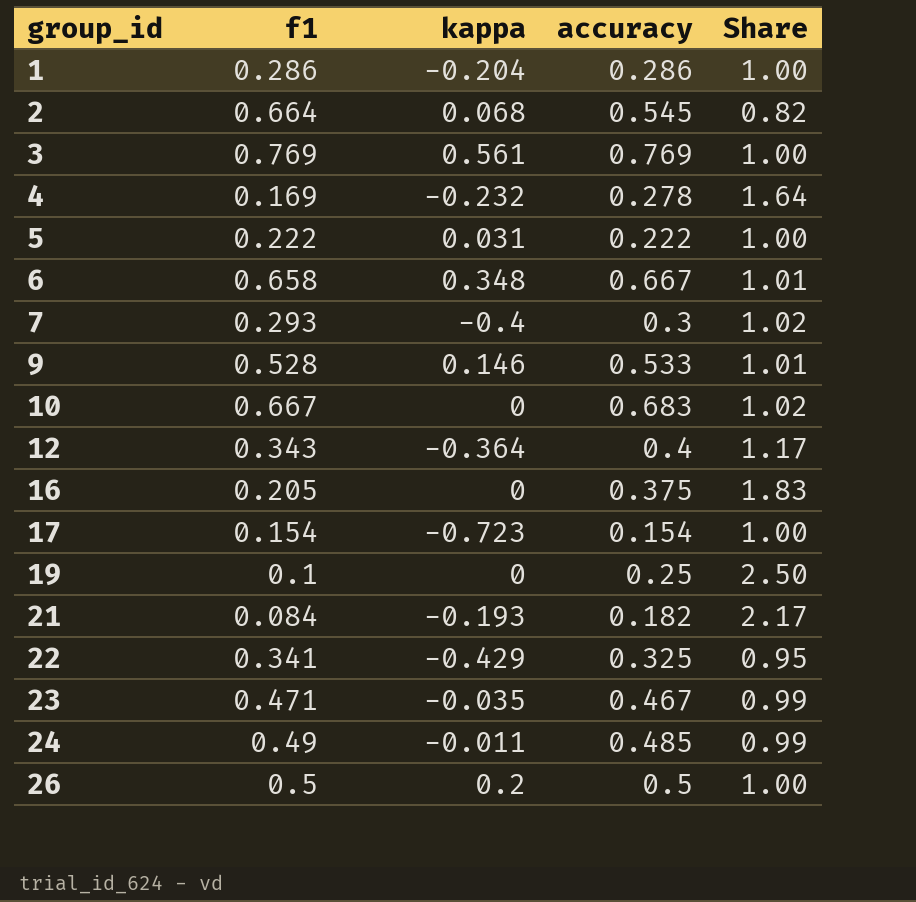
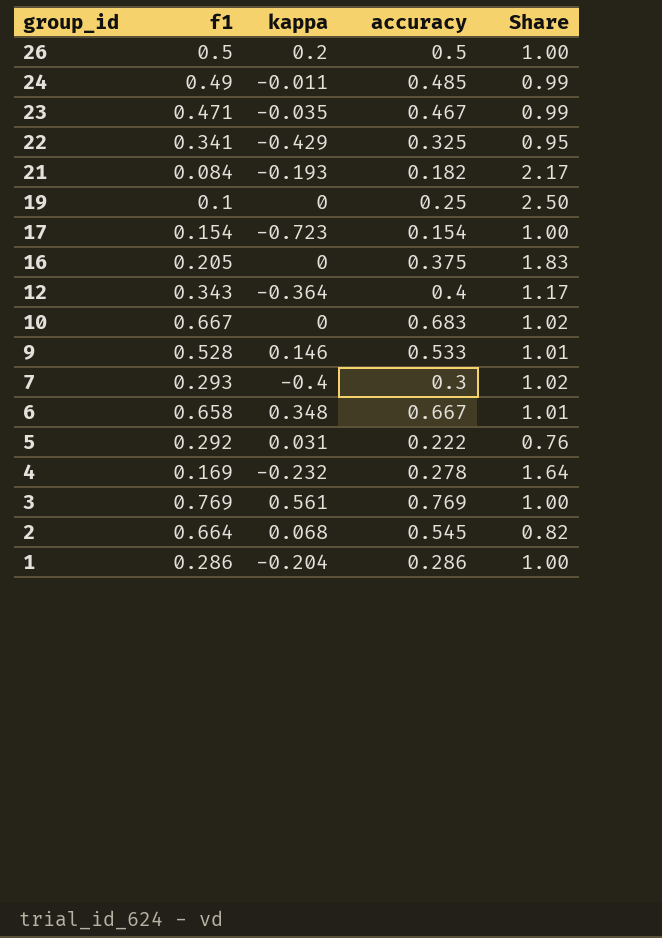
row order: group_id ascending -> group_id descending
5 | f1: 0.222 -> 0.292
5 | Share: 1.00 -> 0.76

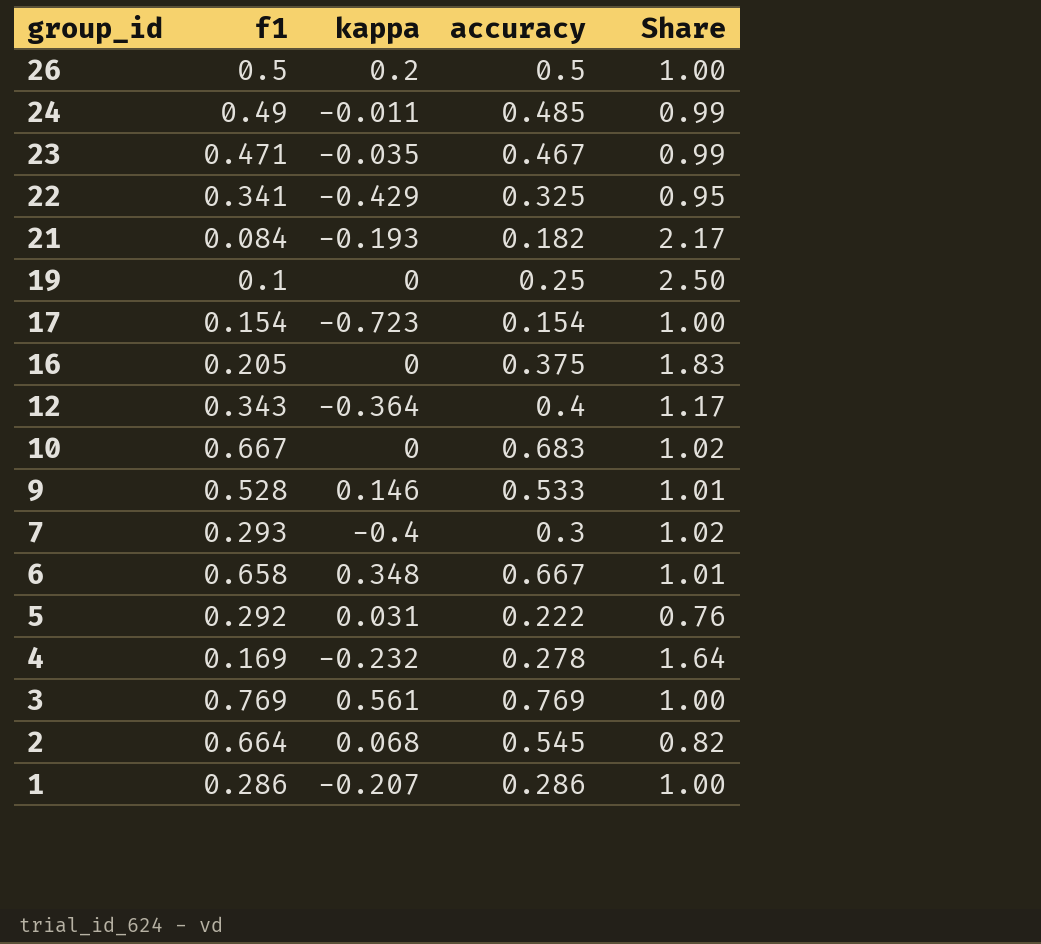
1 | kappa: -0.204 -> -0.207

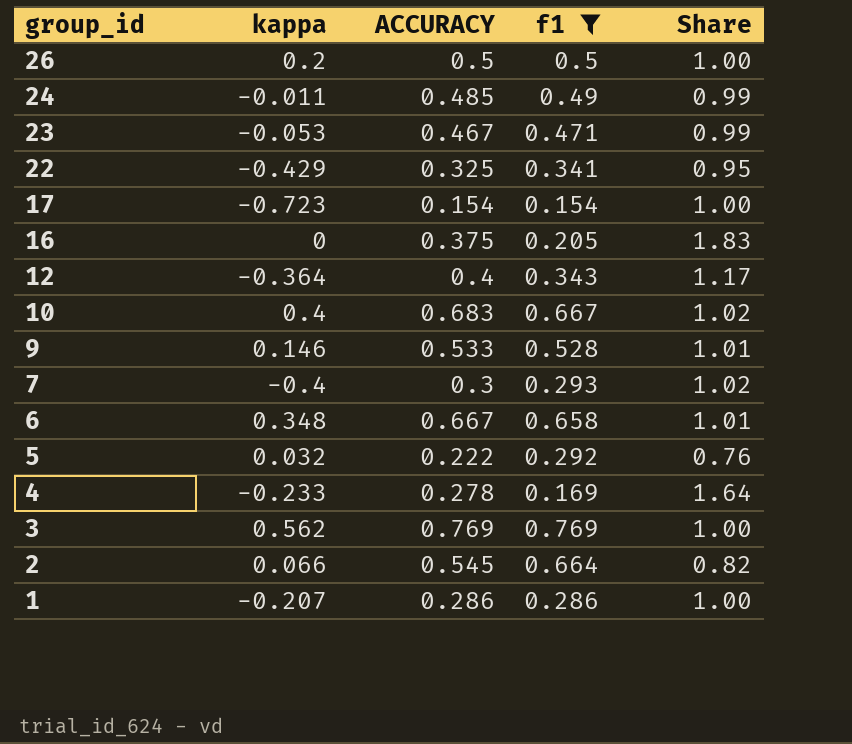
filter: none -> f1 >= 0.154
column name: accuracy -> ACCURACY
column f1 | position: 2 -> 4
23 | kappa: -0.035 -> -0.053
10 | kappa: 0 -> 0.4
5 | kappa: 0.031 -> 0.032
4 | kappa: -0.232 -> -0.233
3 | kappa: 0.561 -> 0.562
2 | kappa: 0.068 -> 0.066

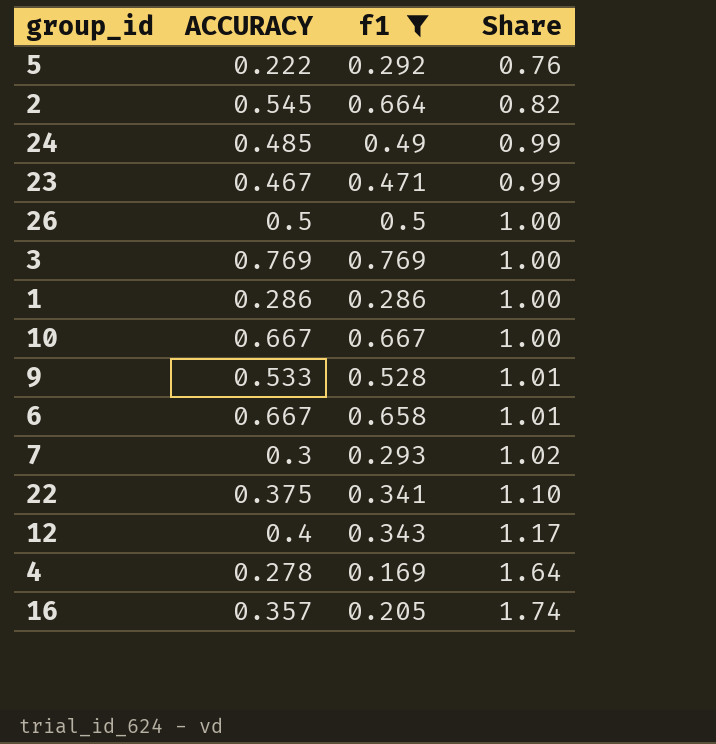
row order: group_id descending -> Share ascending
column kappa | position: 2 -> none
row 17: -0.723 | 0.154 | 0.154 | 1.00 -> none
10 | ACCURACY: 0.683 -> 0.667
10 | Share: 1.02 -> 1.00
22 | ACCURACY: 0.325 -> 0.375
22 | Share: 0.95 -> 1.10
16 | ACCURACY: 0.375 -> 0.357
16 | Share: 1.83 -> 1.74

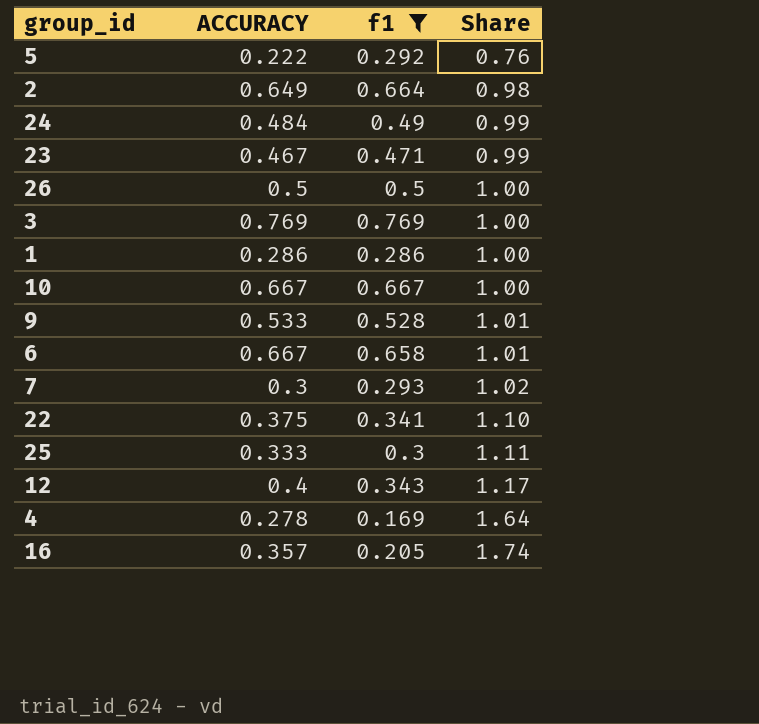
2 | ACCURACY: 0.545 -> 0.649
2 | Share: 0.82 -> 0.98
24 | ACCURACY: 0.485 -> 0.484
row 25: none -> 0.333 | 0.3 | 1.11

